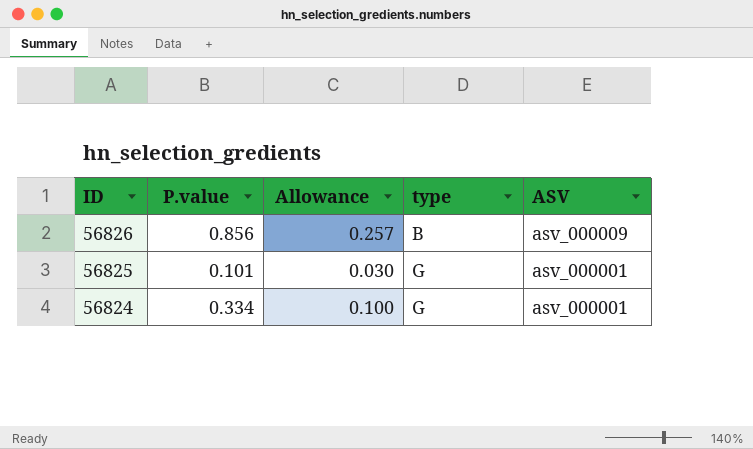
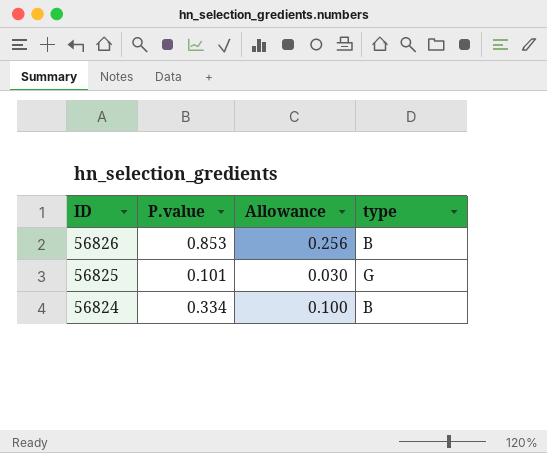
column ASV | position: 5 -> none
56826 | P.value: 0.856 -> 0.853
56826 | Allowance: 0.257 -> 0.256
56824 | type: G -> B

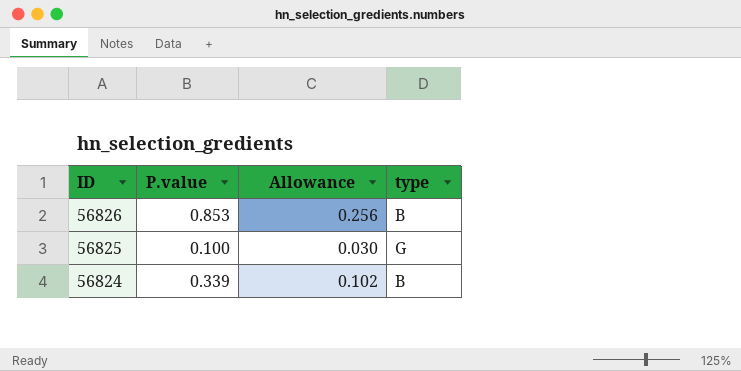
56825 | P.value: 0.101 -> 0.100
56824 | P.value: 0.334 -> 0.339
56824 | Allowance: 0.100 -> 0.102

